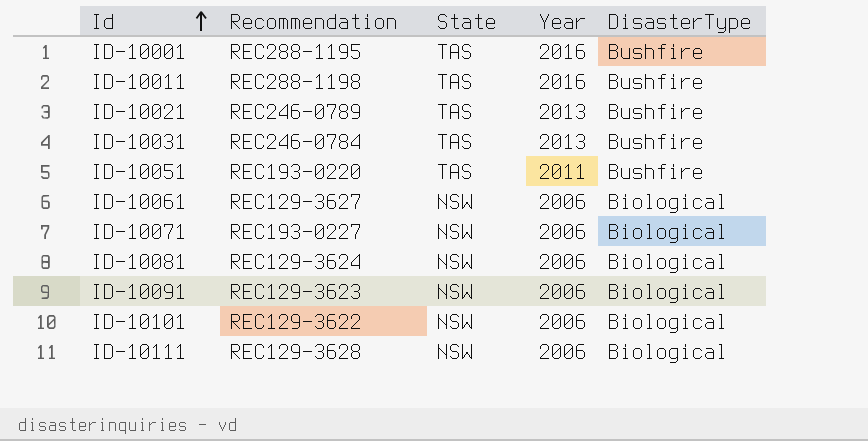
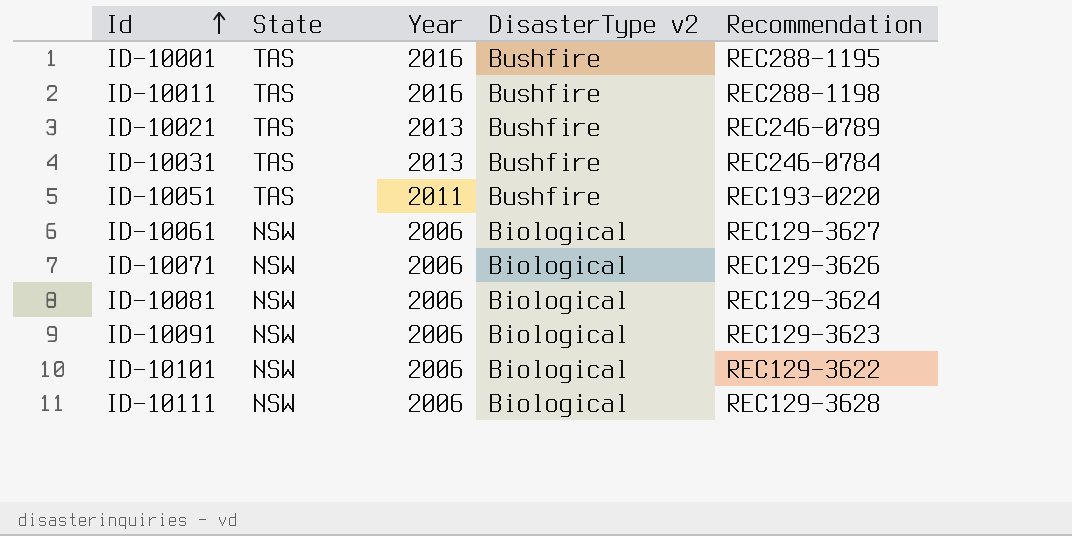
column name: DisasterType -> DisasterType v2
column Recommendation | position: 2 -> 5
ID-10071 | Recommendation: REC193-0227 -> REC129-3626

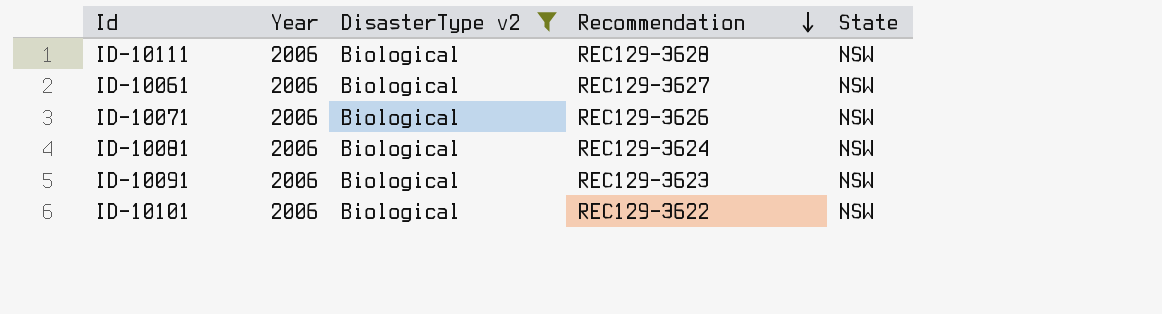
filter: none -> DisasterType v2 = Biological
row order: Id ascending -> Recommendation descending
column State | position: 2 -> 5

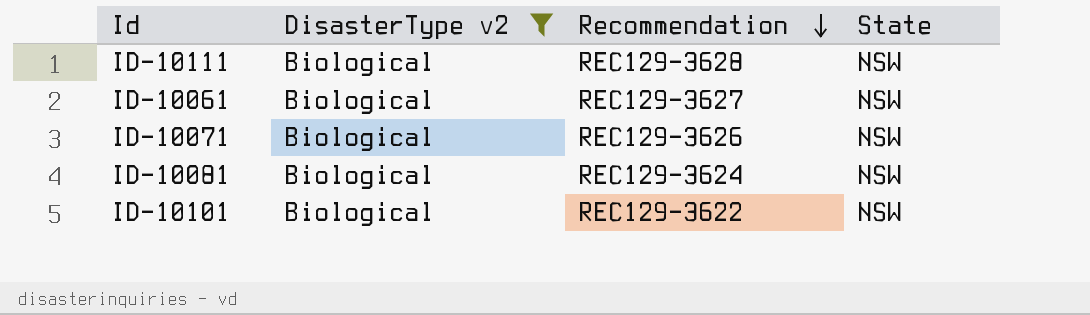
column Year | position: 2 -> none
row ID-10091: 2006 | Biological | REC129-3623 | NSW -> none

